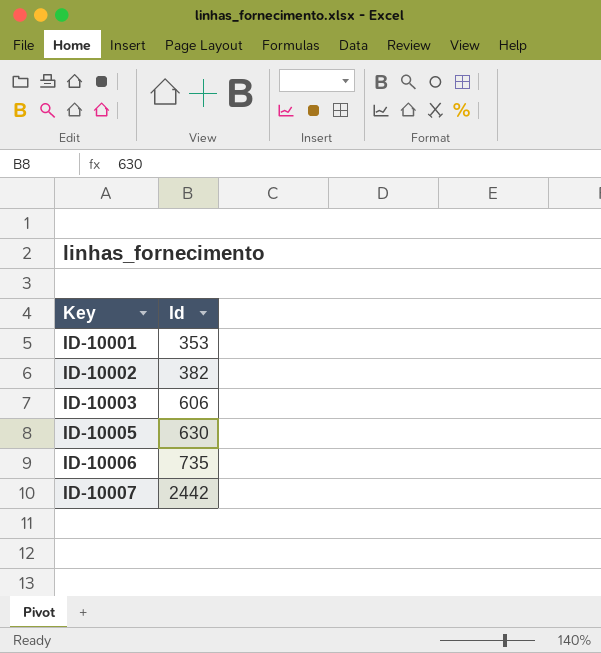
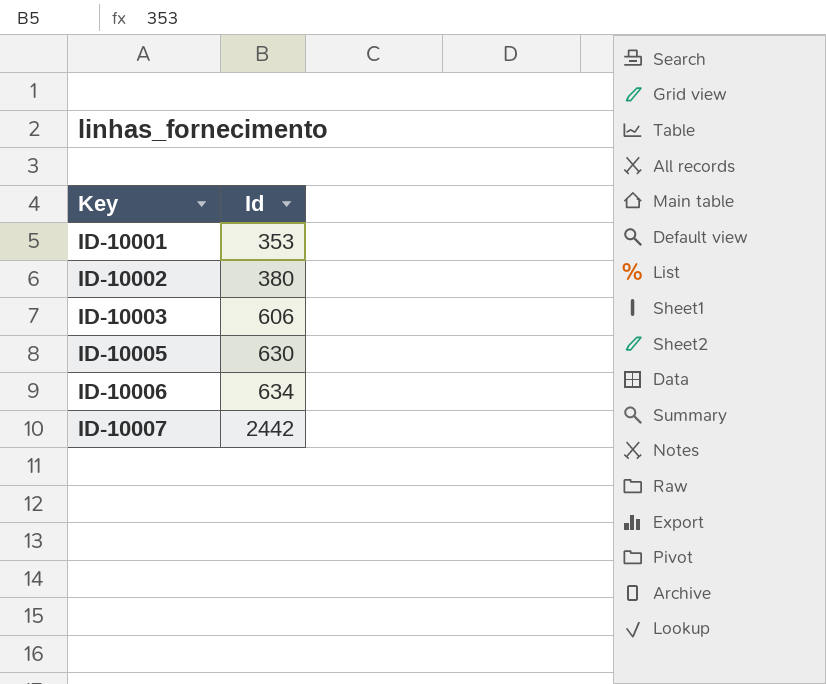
ID-10002 | Id: 382 -> 380
ID-10006 | Id: 735 -> 634

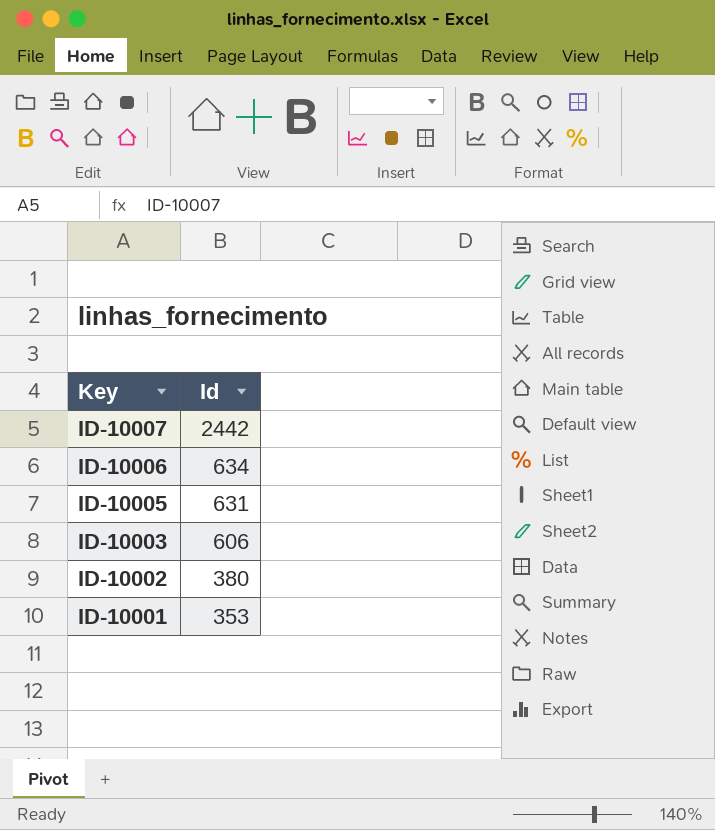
row order: Key ascending -> Key descending
ID-10005 | Id: 630 -> 631

